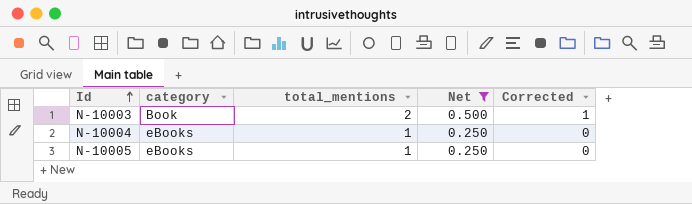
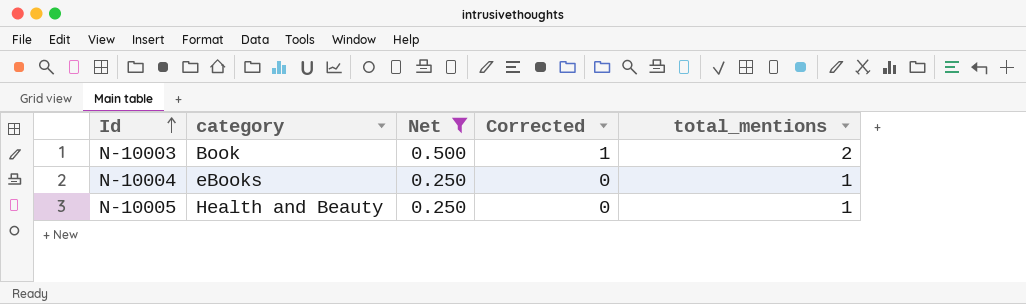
column total_mentions | position: 3 -> 5
N-10005 | category: eBooks -> Health and Beauty

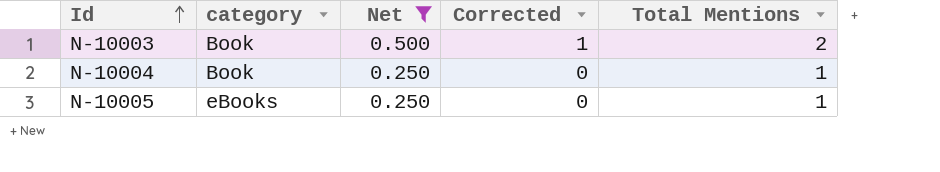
column name: total_mentions -> Total Mentions
N-10004 | category: eBooks -> Book
N-10005 | category: Health and Beauty -> eBooks

